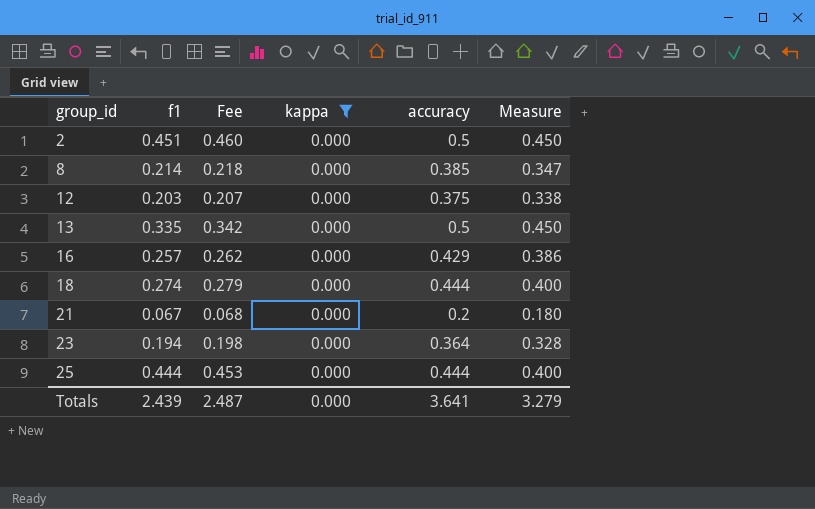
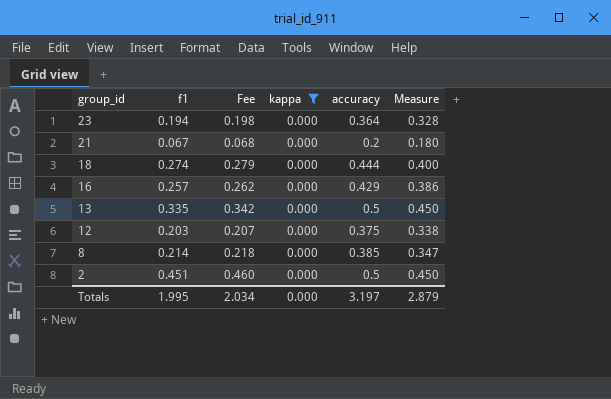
row order: group_id ascending -> group_id descending
row 25: 0.444 | 0.453 | 0.000 | 0.444 | 0.400 -> none
Totals | f1: 2.439 -> 1.995
Totals | Fee: 2.487 -> 2.034
Totals | accuracy: 3.641 -> 3.197
Totals | Measure: 3.279 -> 2.879

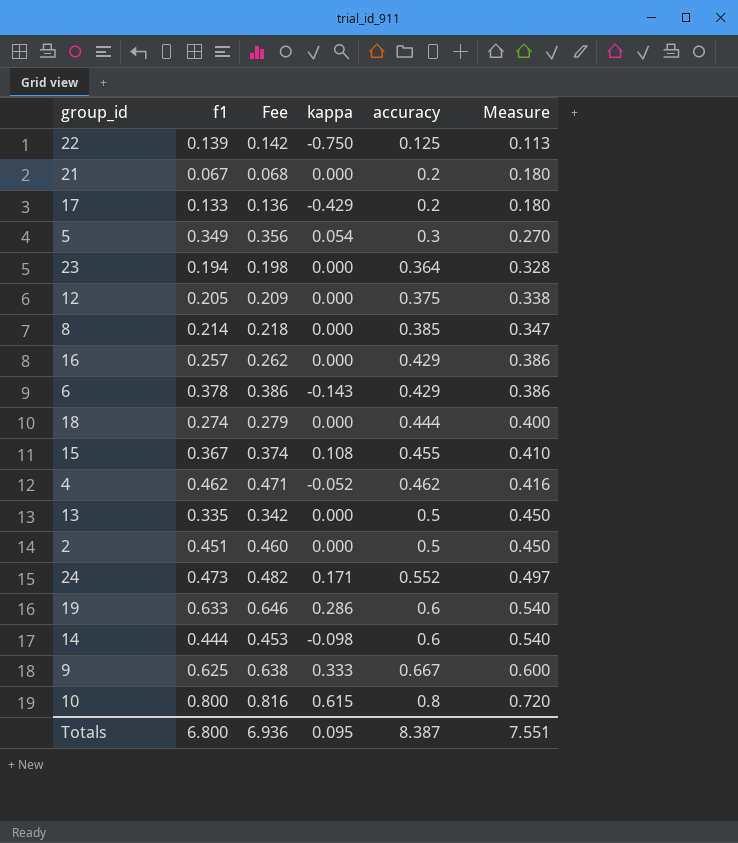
filter: kappa = 0.000 -> none
row order: group_id descending -> accuracy ascending
12 | f1: 0.203 -> 0.205
12 | Fee: 0.207 -> 0.209
Totals | f1: 1.995 -> 6.800
Totals | Fee: 2.034 -> 6.936
Totals | kappa: 0.000 -> 0.095
Totals | accuracy: 3.197 -> 8.387
Totals | Measure: 2.879 -> 7.551

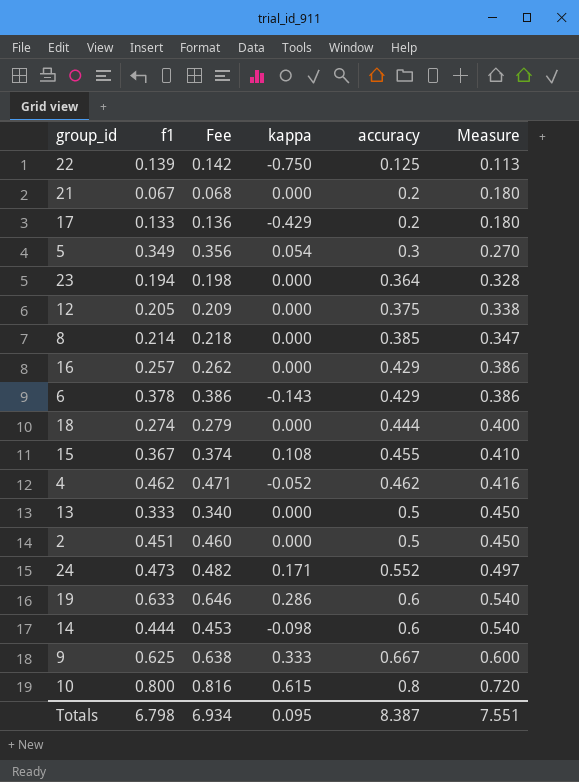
13 | f1: 0.335 -> 0.333
13 | Fee: 0.342 -> 0.340
Totals | f1: 6.800 -> 6.798
Totals | Fee: 6.936 -> 6.934

